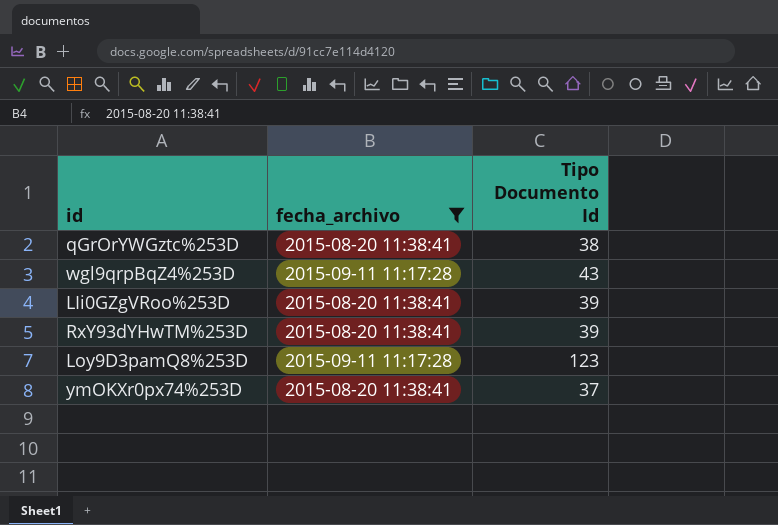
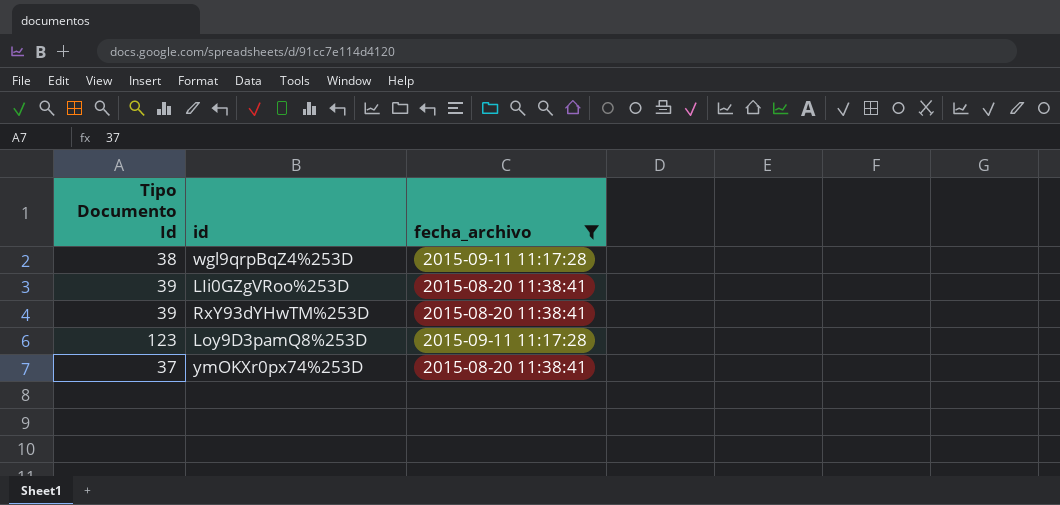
column Tipo Documento Id | position: 3 -> 1
row qGrOrYWGztc%253D: 2015-08-20 11:38:41 | 38 -> none
wgl9qrpBqZ4%253D | Tipo Documento Id: 43 -> 38

